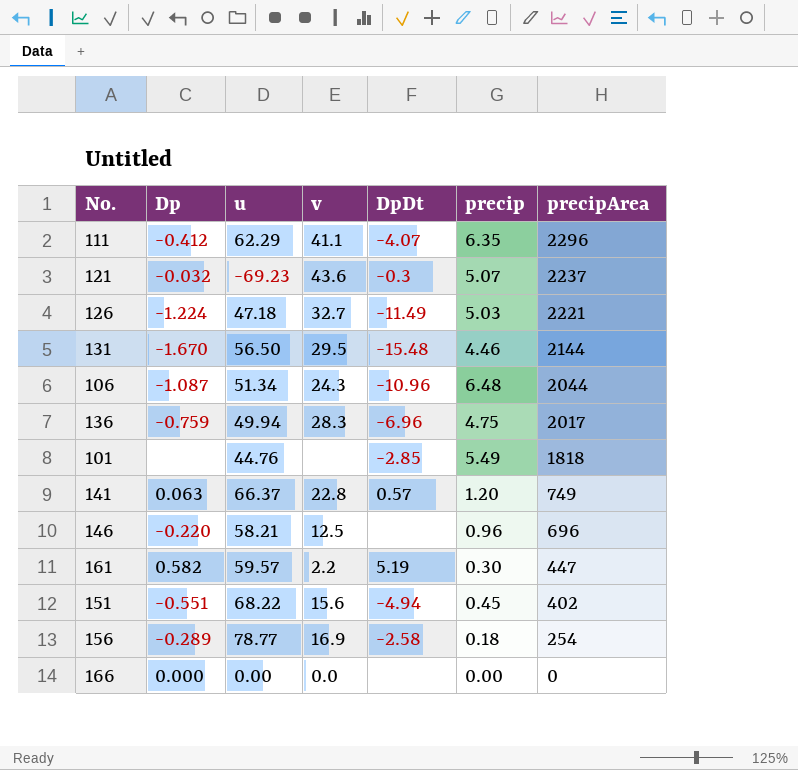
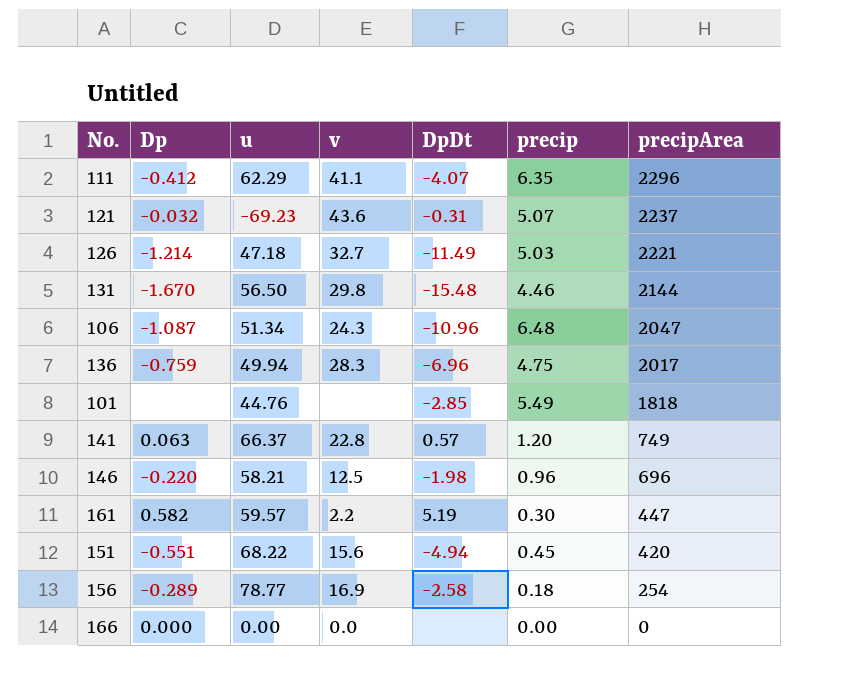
121 | DpDt: -0.3 -> -0.31
126 | Dp: -1.224 -> -1.214
131 | v: 29.5 -> 29.8
106 | precipArea: 2044 -> 2047
146 | DpDt: none -> -1.98
151 | precipArea: 402 -> 420

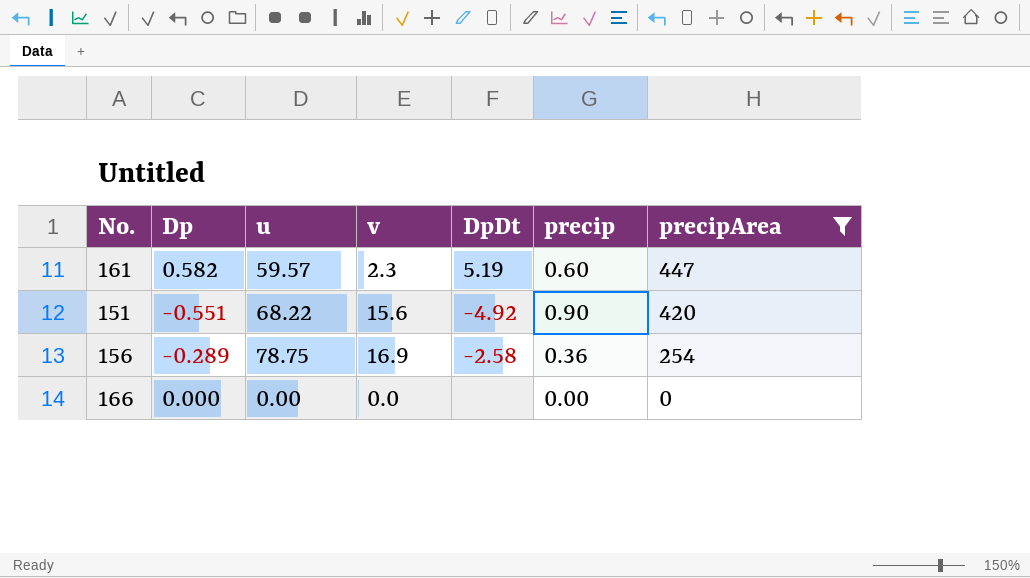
filter: none -> precipArea <= 447
161 | v: 2.2 -> 2.3
161 | precip: 0.30 -> 0.60
151 | DpDt: -4.94 -> -4.92
151 | precip: 0.45 -> 0.90
156 | u: 78.77 -> 78.75
156 | precip: 0.18 -> 0.36

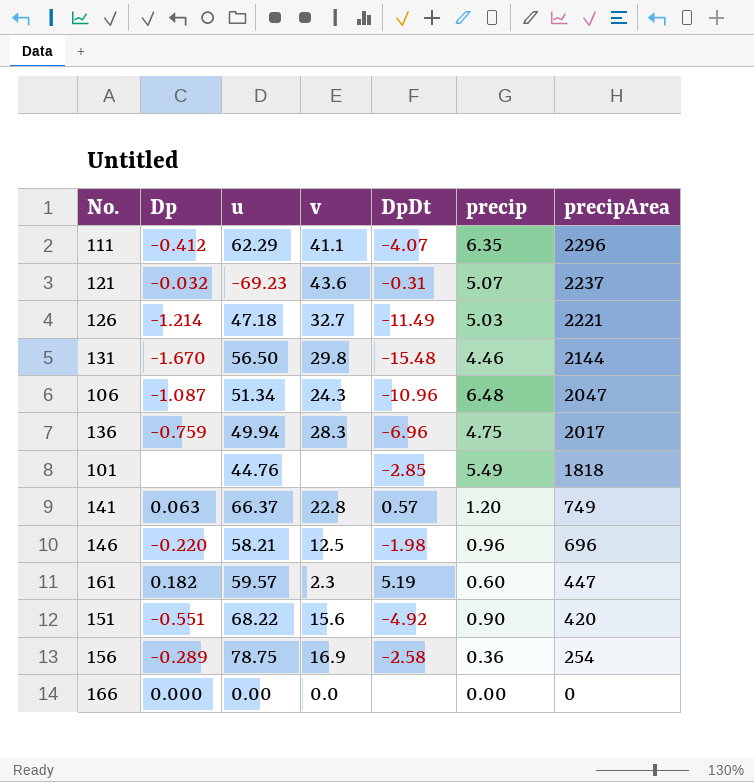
filter: precipArea <= 447 -> none
161 | Dp: 0.582 -> 0.182

